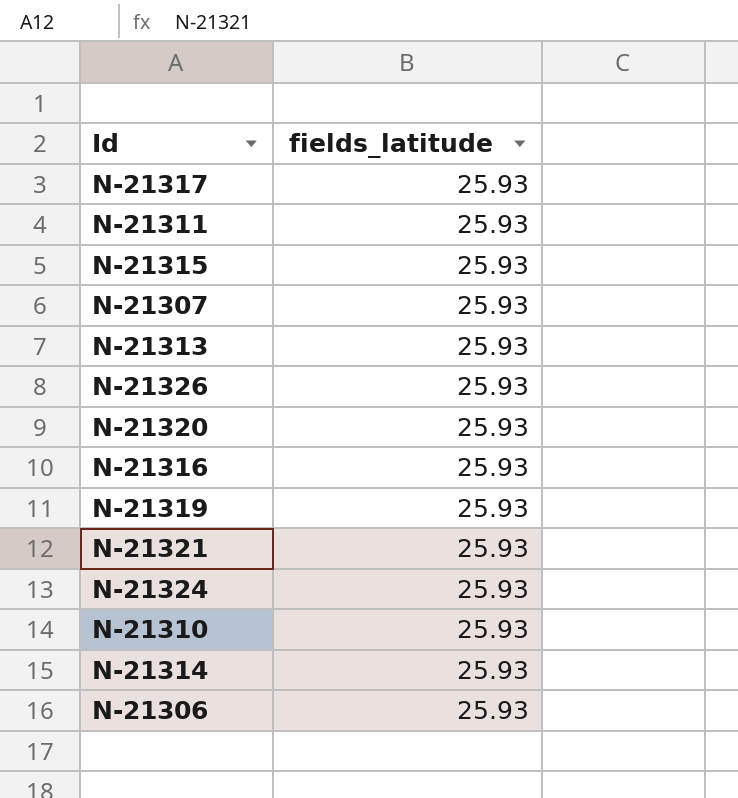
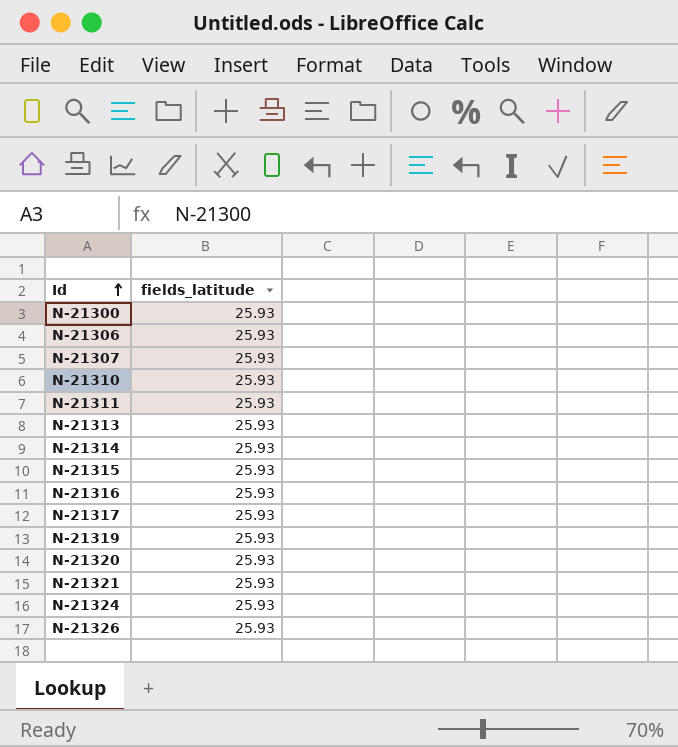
row order: none -> Id ascending
row N-21300: none -> 25.93

